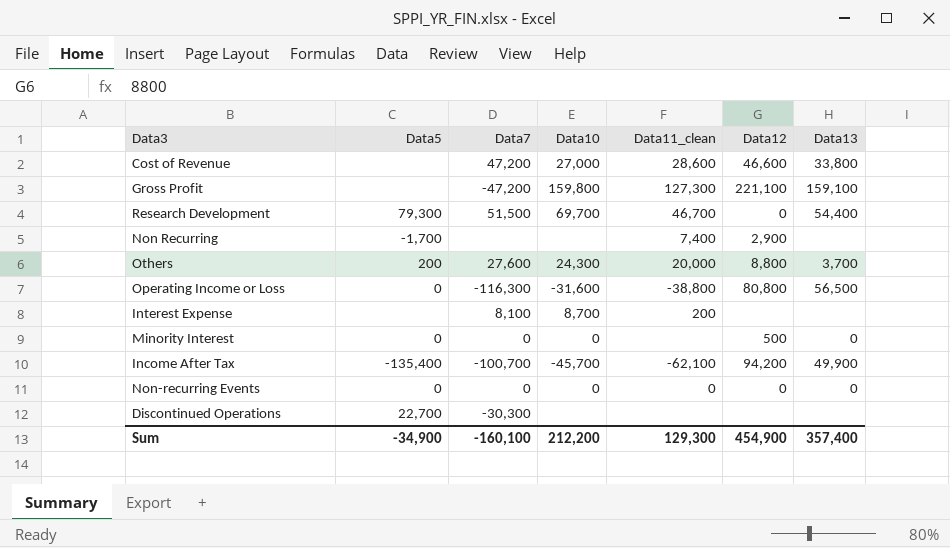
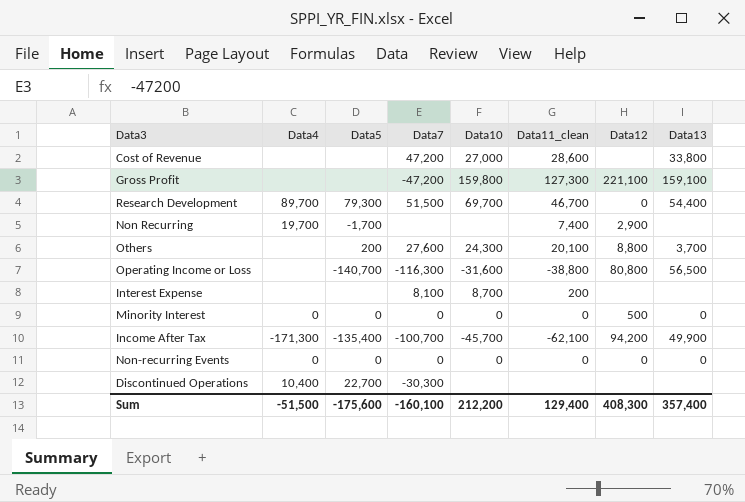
column Data4 | position: none -> 2
Cost of Revenue | Data12: 46,600 -> none
Others | Data11_clean: 20,000 -> 20,100
Operating Income or Loss | Data5: 0 -> -140,700
Minority Interest | Data11_clean: none -> 0
Sum | Data5: -34,900 -> -175,600
Sum | Data11_clean: 129,300 -> 129,400
Sum | Data12: 454,900 -> 408,300

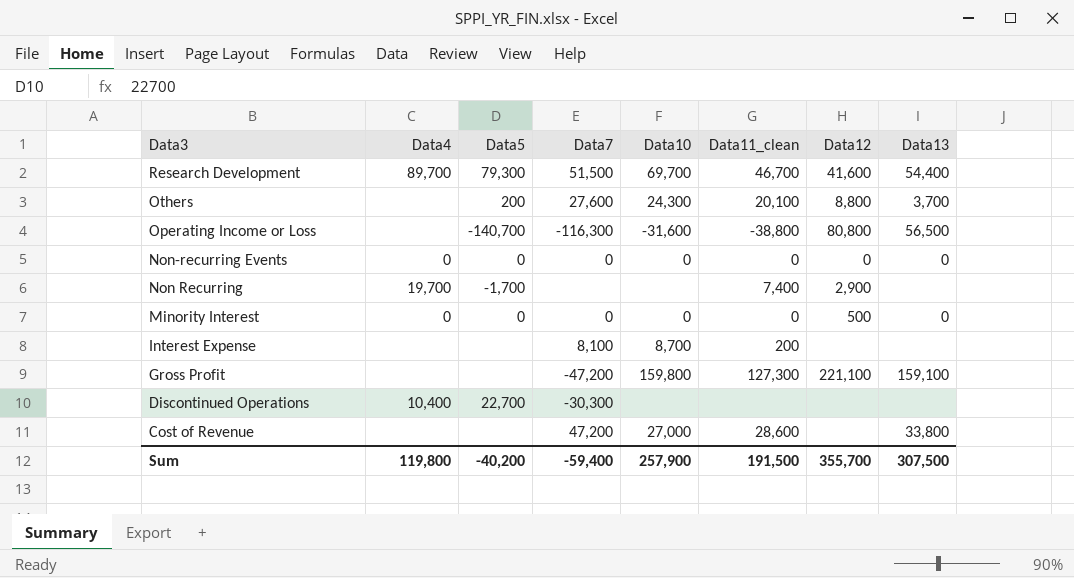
row order: none -> Data3 descending
row Income After Tax: -171,300 | -135,400 | -100,700 | -45,700 | -62,100 | 94,200 | 49,900 -> none
Research Development | Data12: 0 -> 41,600
Sum | Data4: -51,500 -> 119,800
Sum | Data5: -175,600 -> -40,200
Sum | Data7: -160,100 -> -59,400
Sum | Data10: 212,200 -> 257,900
Sum | Data11_clean: 129,400 -> 191,500
Sum | Data12: 408,300 -> 355,700
Sum | Data13: 357,400 -> 307,500

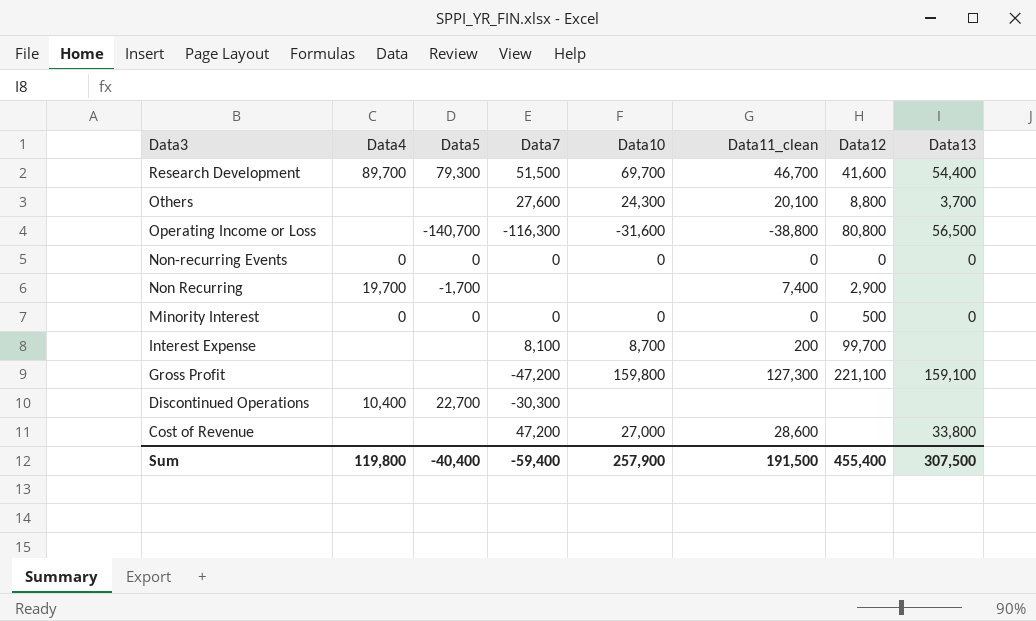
Others | Data5: 200 -> none
Interest Expense | Data12: none -> 99,700
Sum | Data5: -40,200 -> -40,400
Sum | Data12: 355,700 -> 455,400

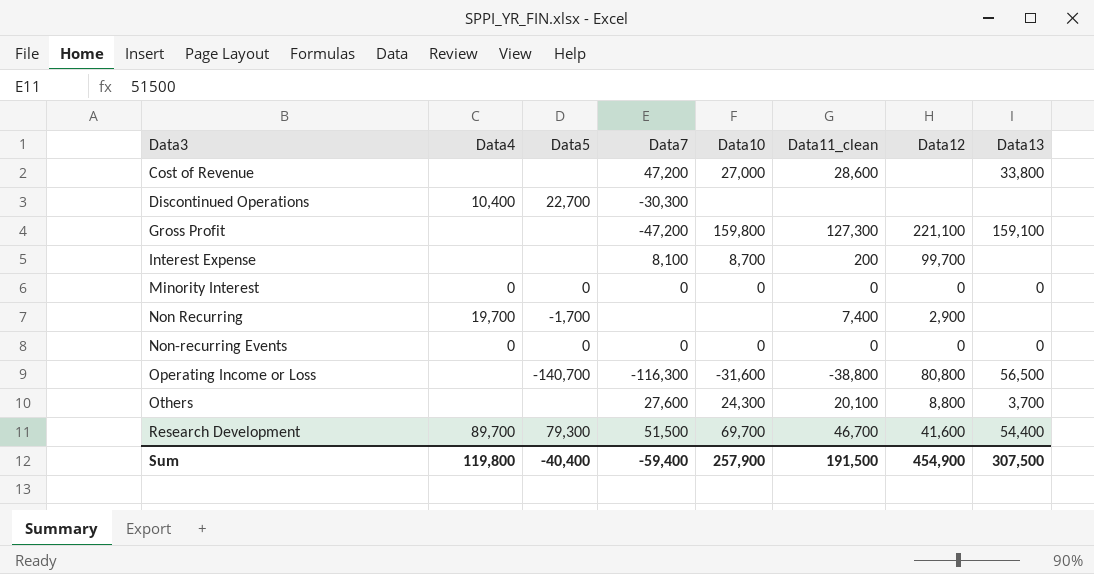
row order: Data3 descending -> Data3 ascending
Minority Interest | Data12: 500 -> 0
Sum | Data12: 455,400 -> 454,900

